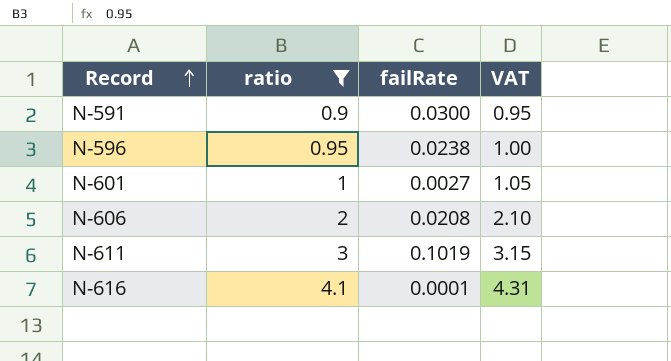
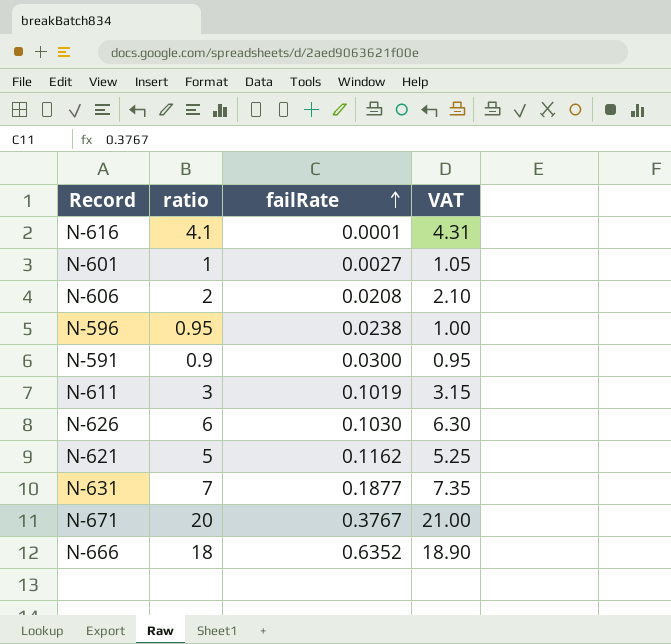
filter: ratio <= 4.1 -> none
row order: Record ascending -> failRate ascending

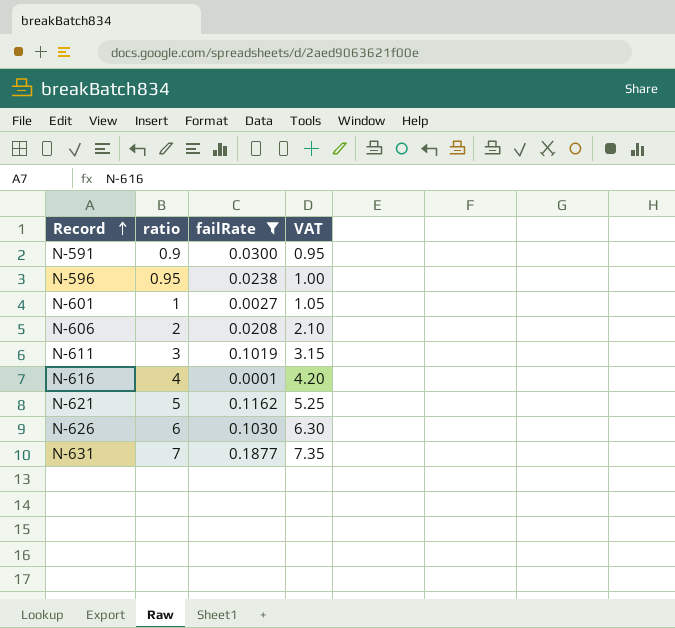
filter: none -> failRate <= 0.1877
row order: failRate ascending -> Record ascending
N-616 | ratio: 4.1 -> 4
N-616 | VAT: 4.31 -> 4.20

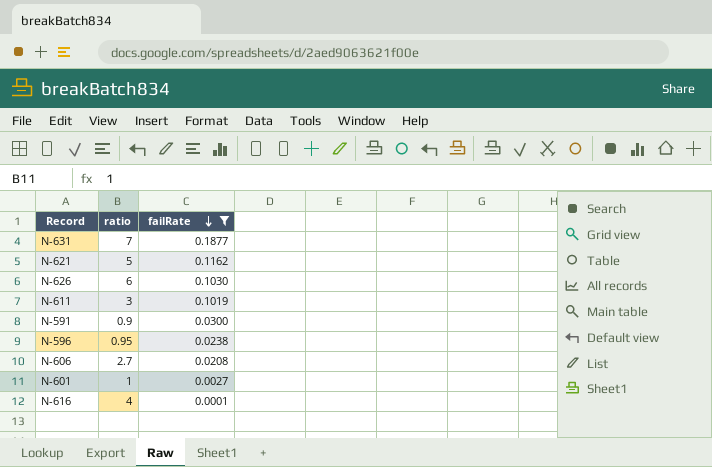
row order: Record ascending -> failRate descending
column VAT | formula: [ratio] * 1.05 -> none
N-606 | ratio: 2 -> 2.7

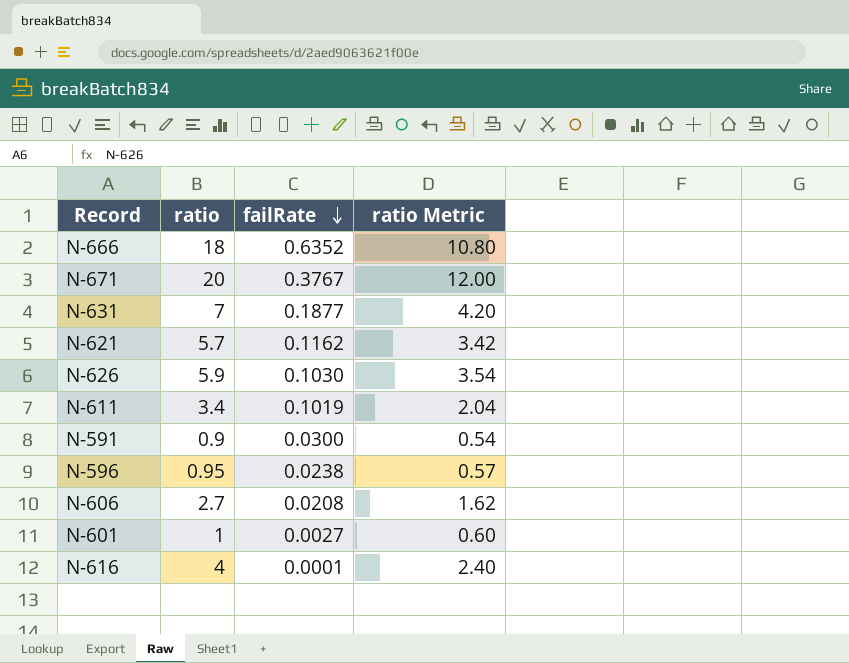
filter: failRate <= 0.1877 -> none
column ratio Metric | formula: none -> [ratio] * 0.6
N-621 | ratio: 5 -> 5.7
N-626 | ratio: 6 -> 5.9
N-611 | ratio: 3 -> 3.4

